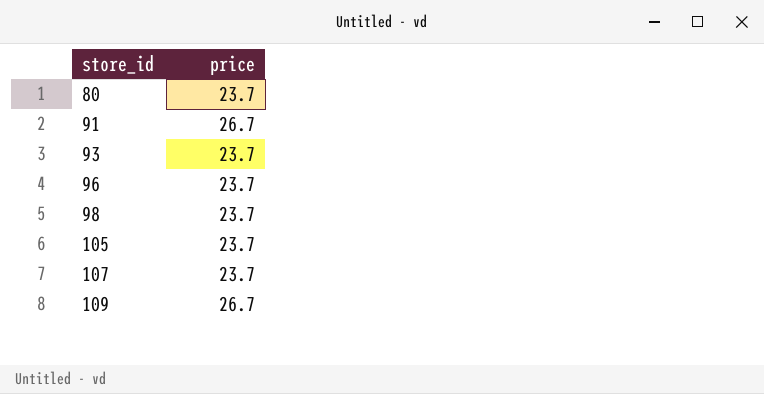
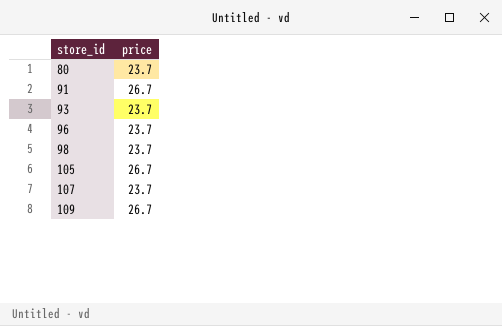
105 | price: 23.7 -> 26.7

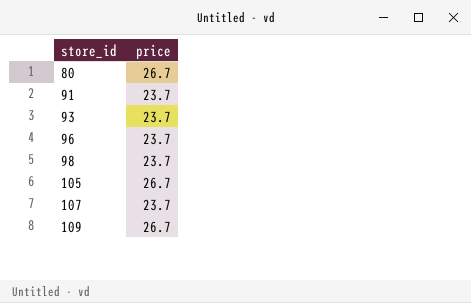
80 | price: 23.7 -> 26.7
91 | price: 26.7 -> 23.7

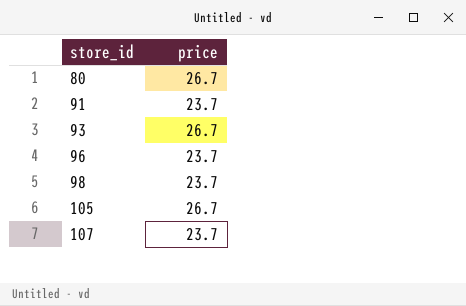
row 109: 26.7 -> none
93 | price: 23.7 -> 26.7

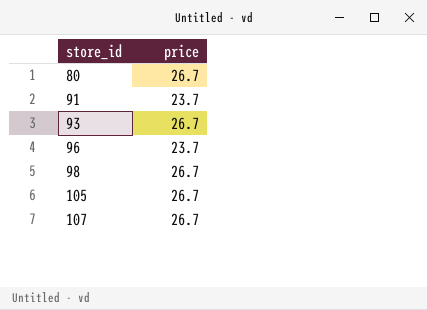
98 | price: 23.7 -> 26.7
107 | price: 23.7 -> 26.7

